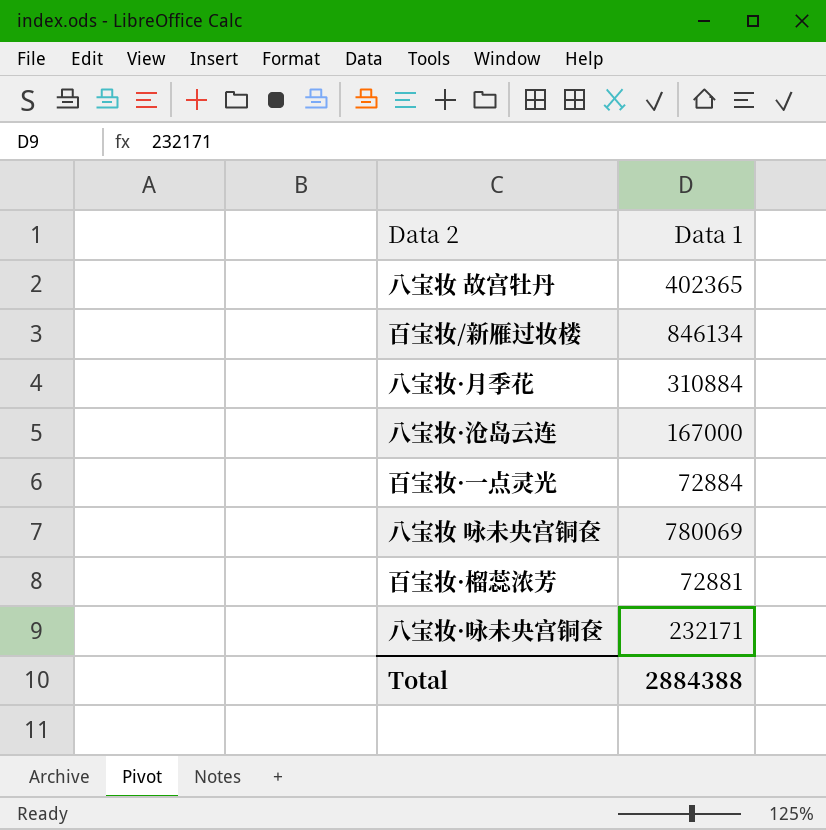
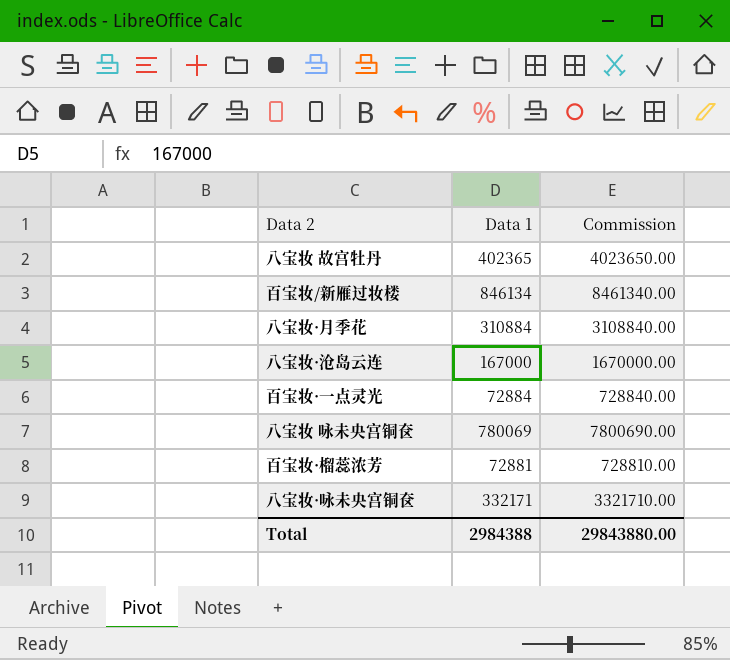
column Commission | formula: none -> [Data 1] * 10
八宝妆·咏未央宫铜奁 | Data 1: 232171 -> 332171
Total | Data 1: 2884388 -> 2984388

